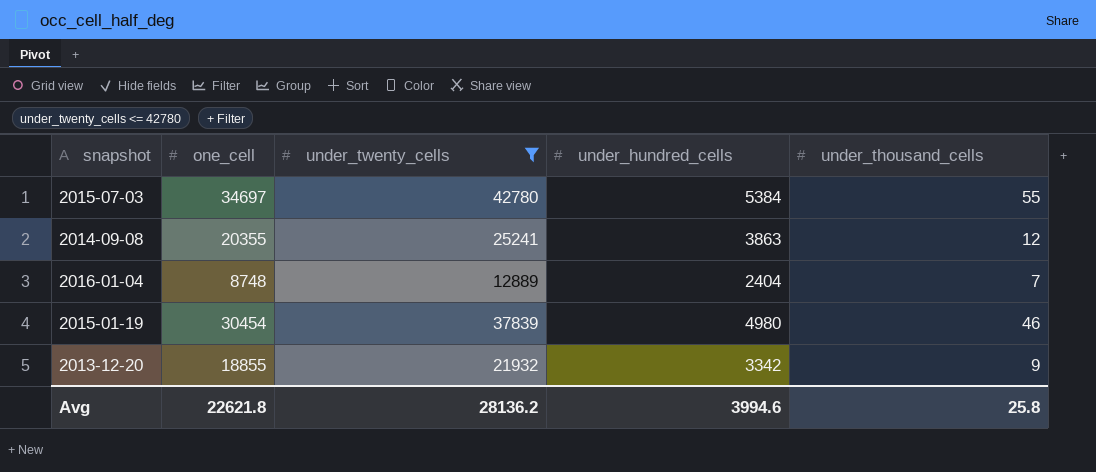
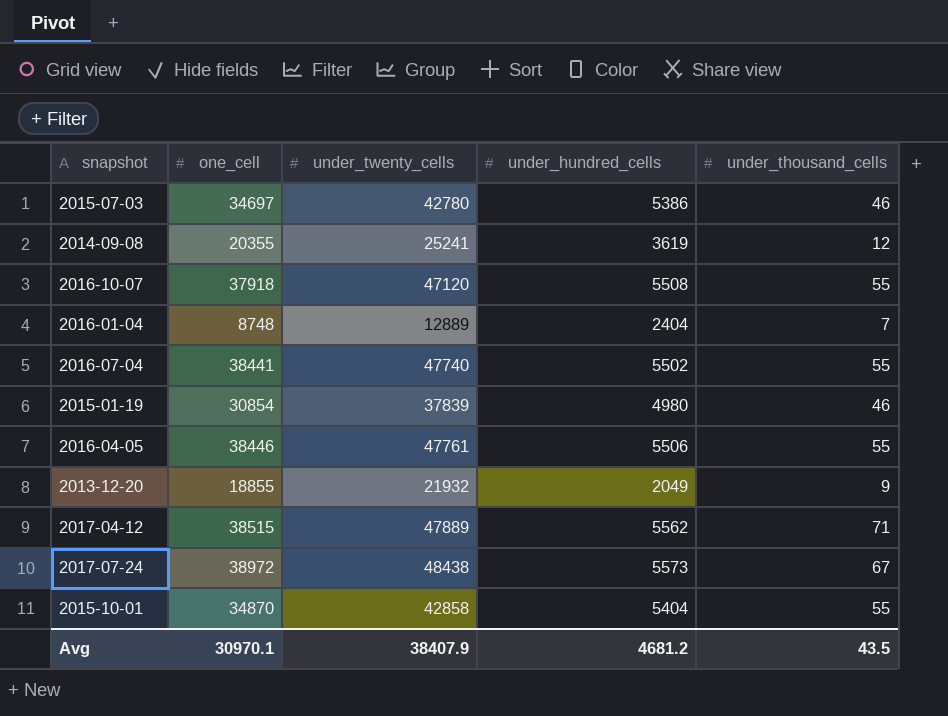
filter: under_twenty_cells <= 42780 -> none
2015-07-03 | under_hundred_cells: 5384 -> 5386
2015-07-03 | under_thousand_cells: 55 -> 46
2014-09-08 | under_hundred_cells: 3863 -> 3619
2015-01-19 | one_cell: 30454 -> 30854
2013-12-20 | under_hundred_cells: 3342 -> 2049
Avg | one_cell: 22621.8 -> 30970.1
Avg | under_twenty_cells: 28136.2 -> 38407.9
Avg | under_hundred_cells: 3994.6 -> 4681.2
Avg | under_thousand_cells: 25.8 -> 43.5

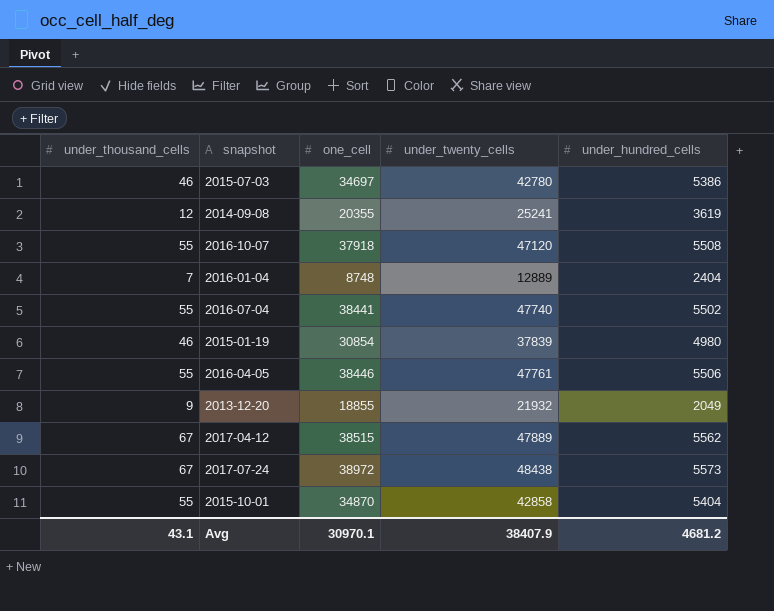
column under_thousand_cells | position: 5 -> 1
2017-04-12 | under_thousand_cells: 71 -> 67
Avg | under_thousand_cells: 43.5 -> 43.1

